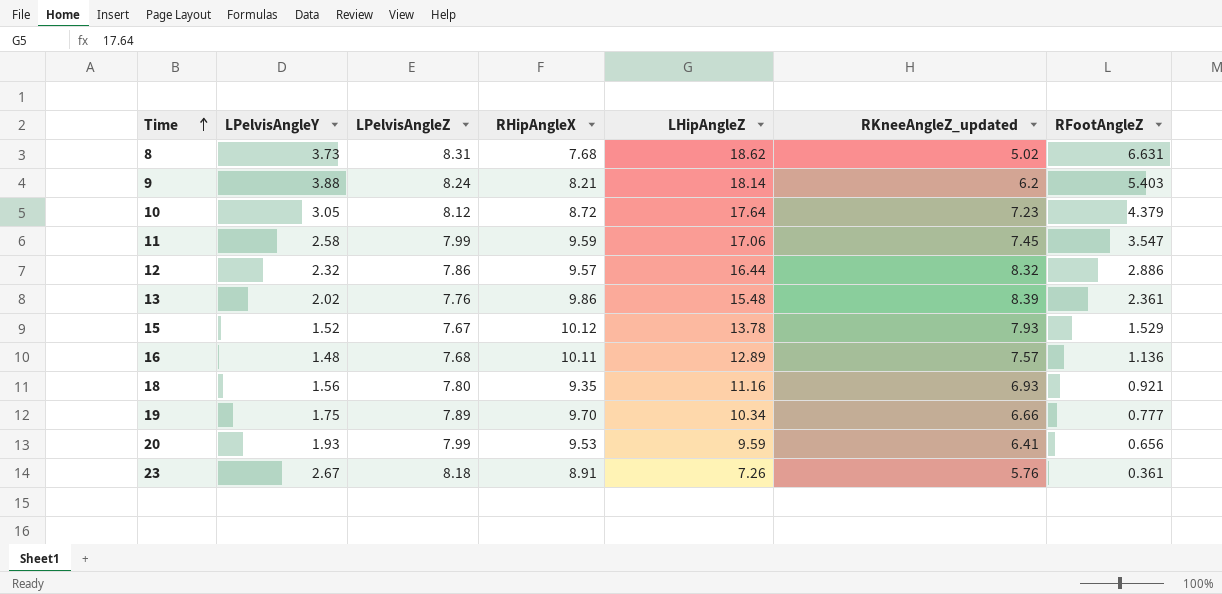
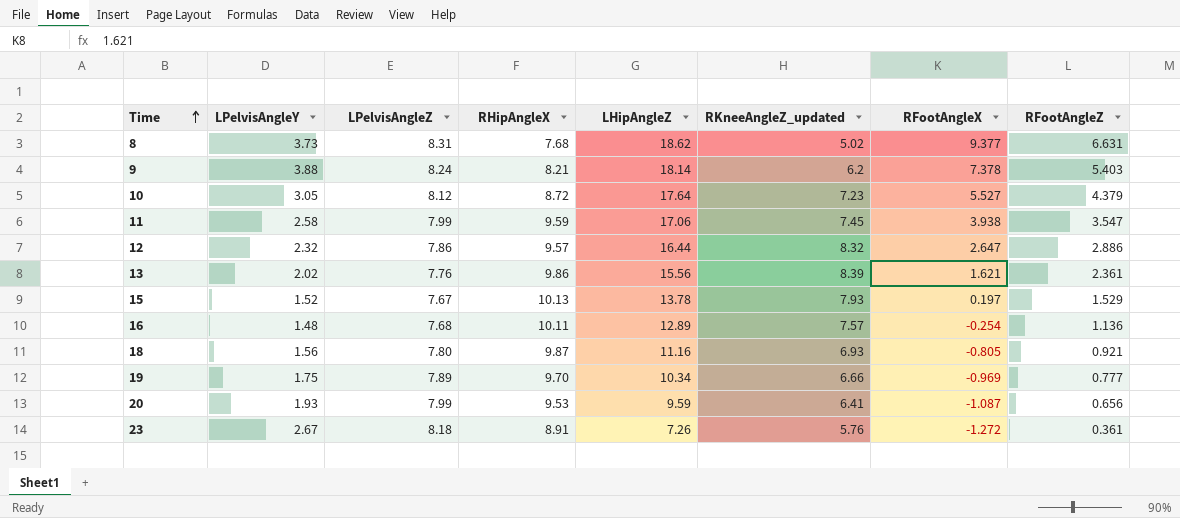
column RFootAngleX | position: none -> 7
13 | LHipAngleZ: 15.48 -> 15.56
15 | RHipAngleX: 10.12 -> 10.13
18 | RHipAngleX: 9.35 -> 9.87

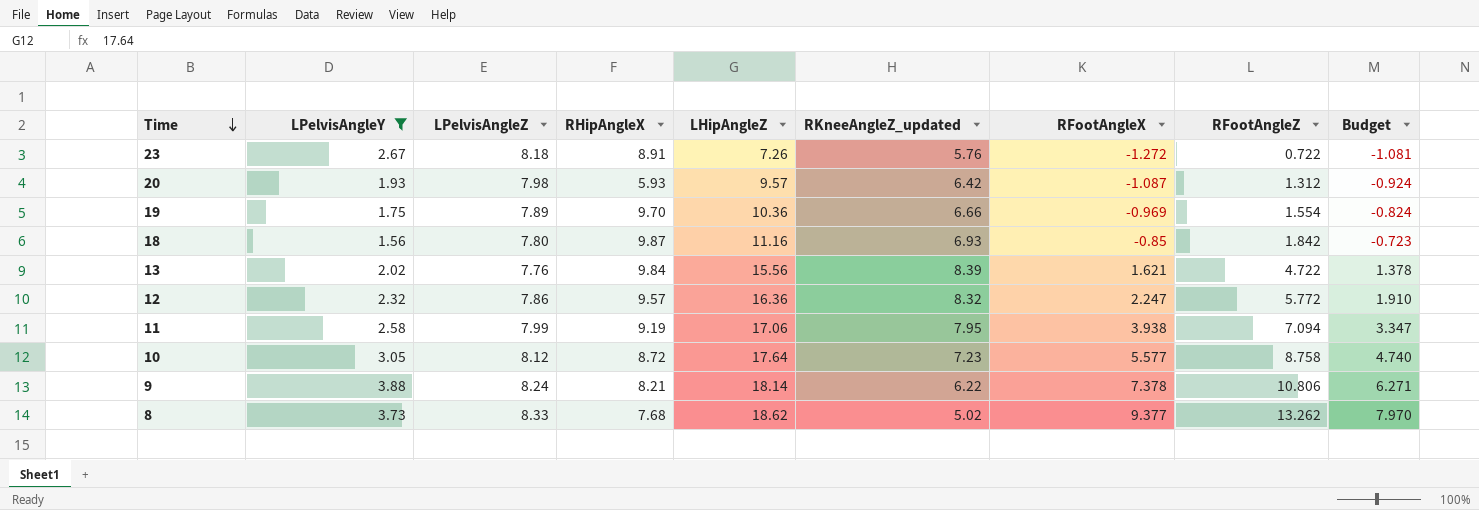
filter: none -> LPelvisAngleY >= 1.56
row order: Time ascending -> Time descending
column Budget | formula: none -> [RFootAngleX] * 0.85
23 | RFootAngleZ: 0.361 -> 0.722
20 | LPelvisAngleZ: 7.99 -> 7.98
20 | RHipAngleX: 9.53 -> 5.93
20 | LHipAngleZ: 9.59 -> 9.57
20 | RKneeAngleZ_updated: 6.41 -> 6.42
20 | RFootAngleZ: 0.656 -> 1.312
19 | LHipAngleZ: 10.34 -> 10.36
19 | RFootAngleZ: 0.777 -> 1.554
18 | RFootAngleX: -0.805 -> -0.85
18 | RFootAngleZ: 0.921 -> 1.842
13 | RHipAngleX: 9.86 -> 9.84
13 | RFootAngleZ: 2.361 -> 4.722
12 | LHipAngleZ: 16.44 -> 16.36
12 | RFootAngleX: 2.647 -> 2.247
12 | RFootAngleZ: 2.886 -> 5.772
11 | RHipAngleX: 9.59 -> 9.19
11 | RKneeAngleZ_updated: 7.45 -> 7.95
11 | RFootAngleZ: 3.547 -> 7.094
10 | RFootAngleX: 5.527 -> 5.577
10 | RFootAngleZ: 4.379 -> 8.758
9 | RKneeAngleZ_updated: 6.2 -> 6.22
9 | RFootAngleZ: 5.403 -> 10.806
8 | LPelvisAngleZ: 8.31 -> 8.33
8 | RFootAngleZ: 6.631 -> 13.262

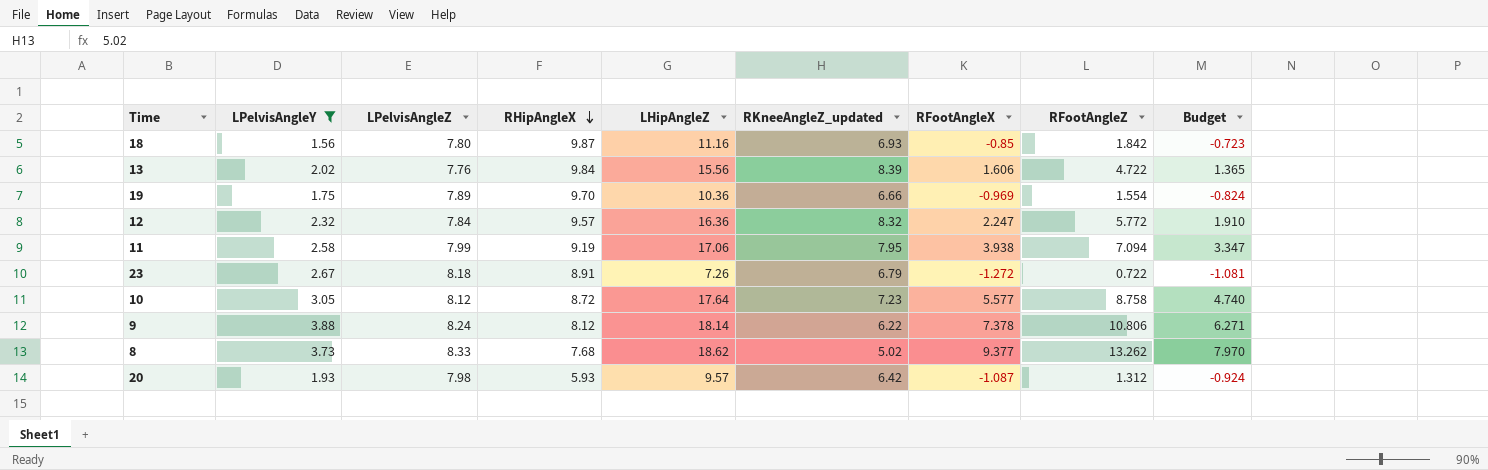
row order: Time descending -> RHipAngleX descending
13 | RFootAngleX: 1.621 -> 1.606
13 | Budget: 1.378 -> 1.365
12 | LPelvisAngleZ: 7.86 -> 7.84
23 | RKneeAngleZ_updated: 5.76 -> 6.79
9 | RHipAngleX: 8.21 -> 8.12

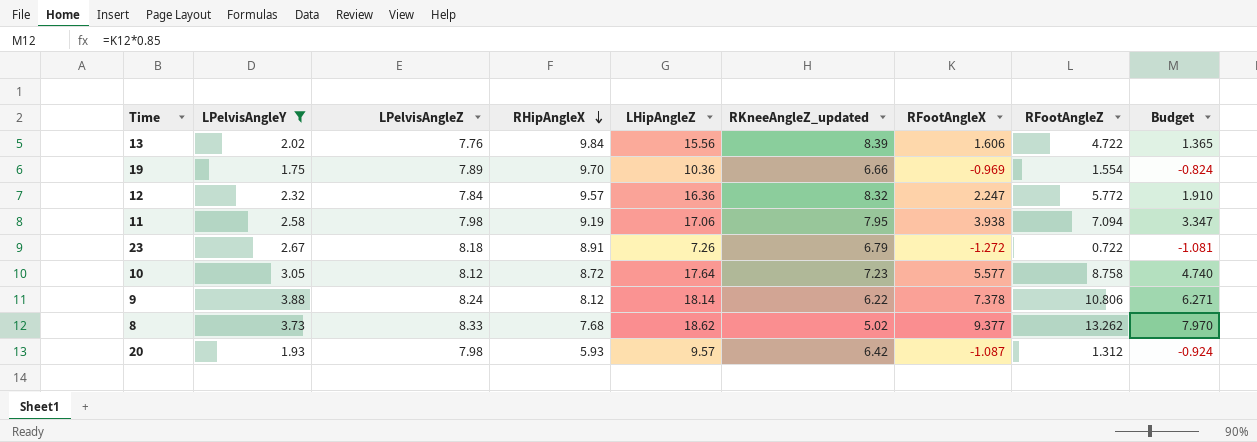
row 18: 1.56 | 7.80 | 9.87 | 11.16 | 6.93 | -0.85 | 1.842 | -0.723 -> none
11 | LPelvisAngleZ: 7.99 -> 7.98

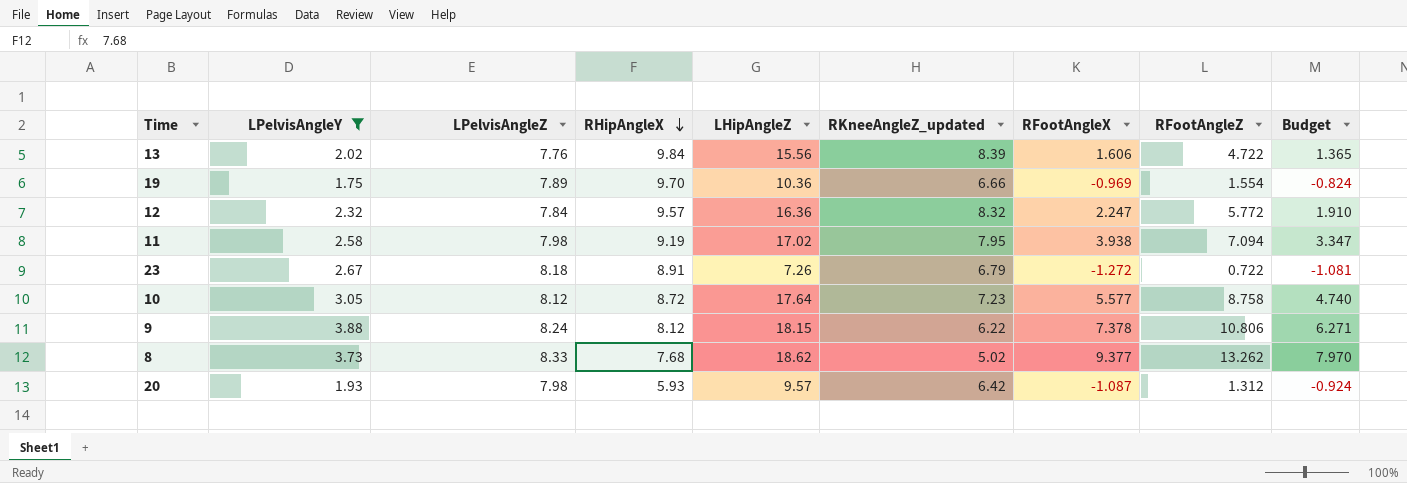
11 | LHipAngleZ: 17.06 -> 17.02
9 | LHipAngleZ: 18.14 -> 18.15

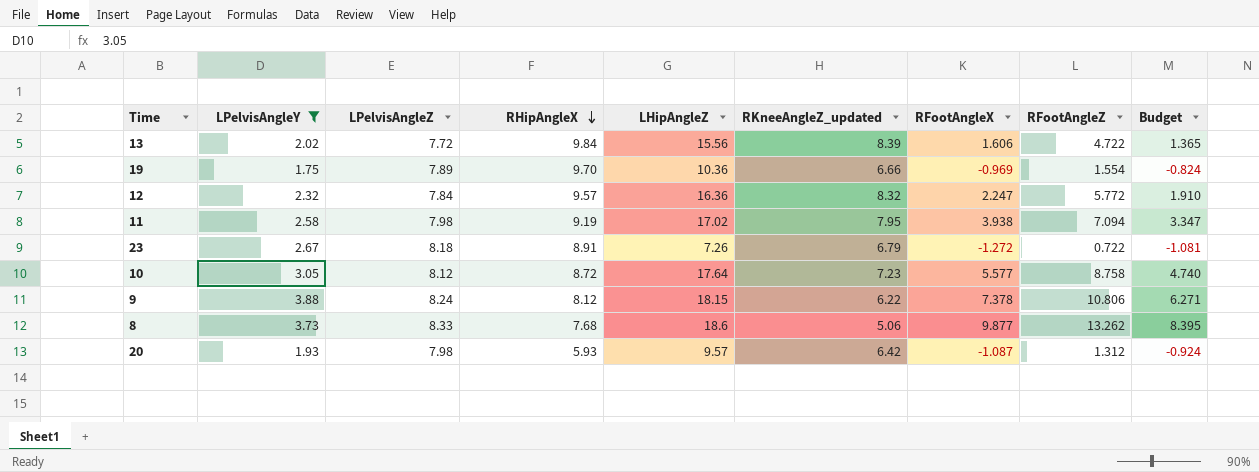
13 | LPelvisAngleZ: 7.76 -> 7.72
8 | LHipAngleZ: 18.62 -> 18.6
8 | RKneeAngleZ_updated: 5.02 -> 5.06
8 | RFootAngleX: 9.377 -> 9.877
8 | Budget: 7.970 -> 8.395

